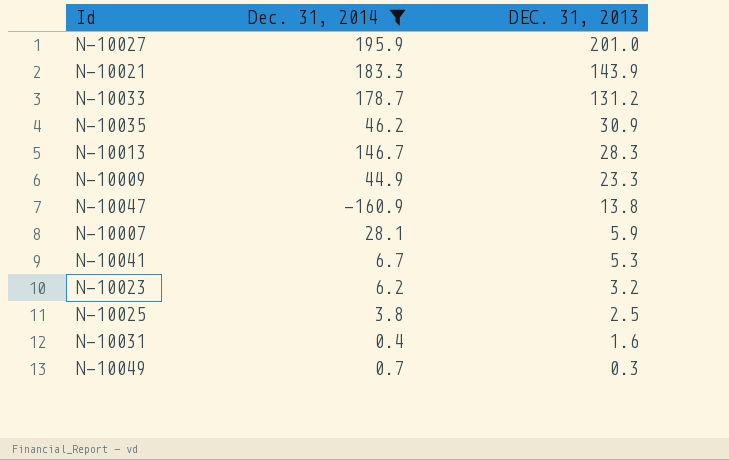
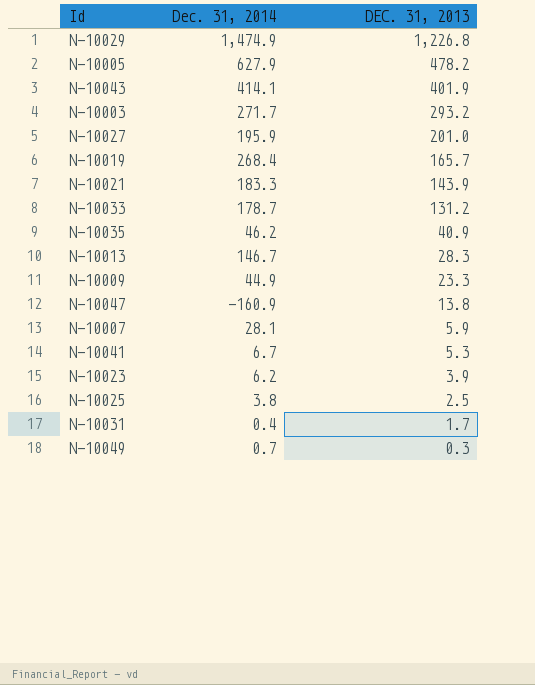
filter: Dec. 31, 2014 <= 195.9 -> none
N-10035 | DEC. 31, 2013: 30.9 -> 40.9
N-10023 | DEC. 31, 2013: 3.2 -> 3.9
N-10031 | DEC. 31, 2013: 1.6 -> 1.7

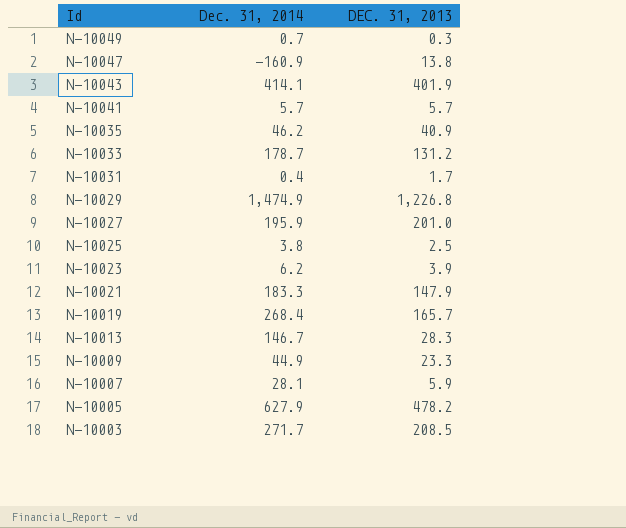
row order: DEC. 31, 2013 descending -> Id descending
N-10041 | Dec. 31, 2014: 6.7 -> 5.7
N-10041 | DEC. 31, 2013: 5.3 -> 5.7
N-10021 | DEC. 31, 2013: 143.9 -> 147.9
N-10003 | DEC. 31, 2013: 293.2 -> 208.5

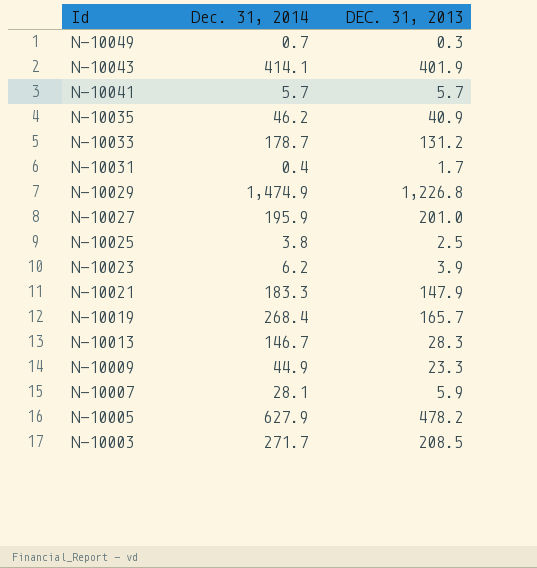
row N-10047: -160.9 | 13.8 -> none

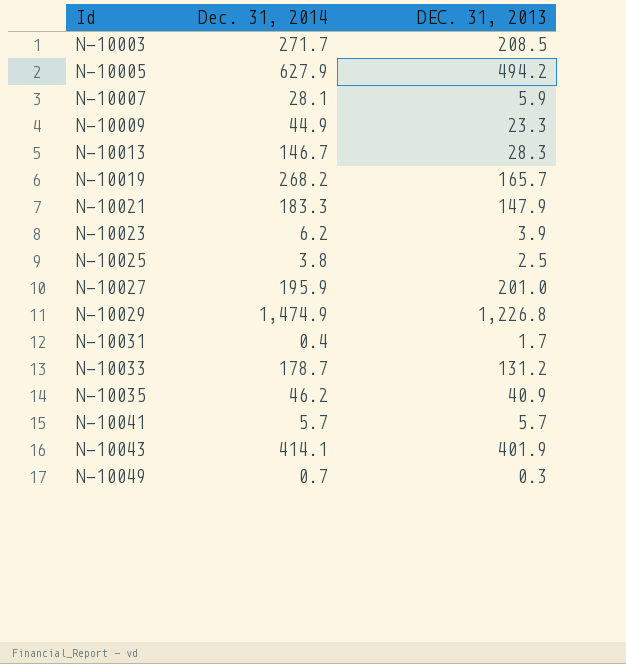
row order: Id descending -> Id ascending
N-10005 | DEC. 31, 2013: 478.2 -> 494.2
N-10019 | Dec. 31, 2014: 268.4 -> 268.2

